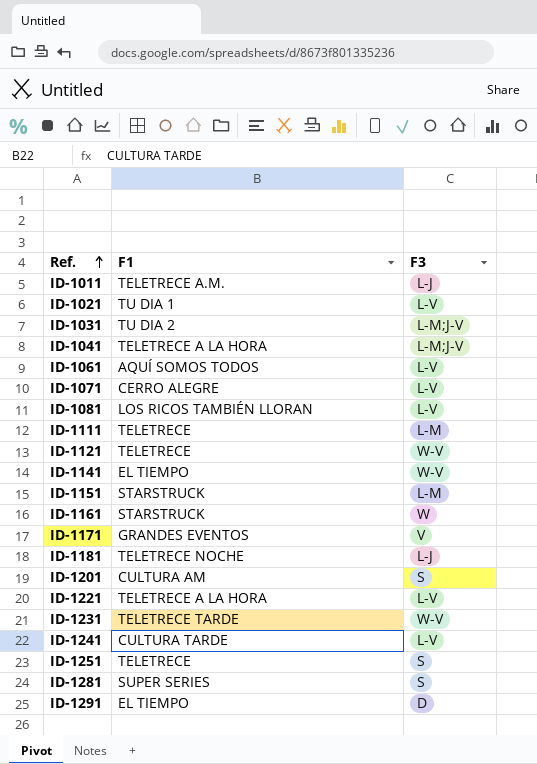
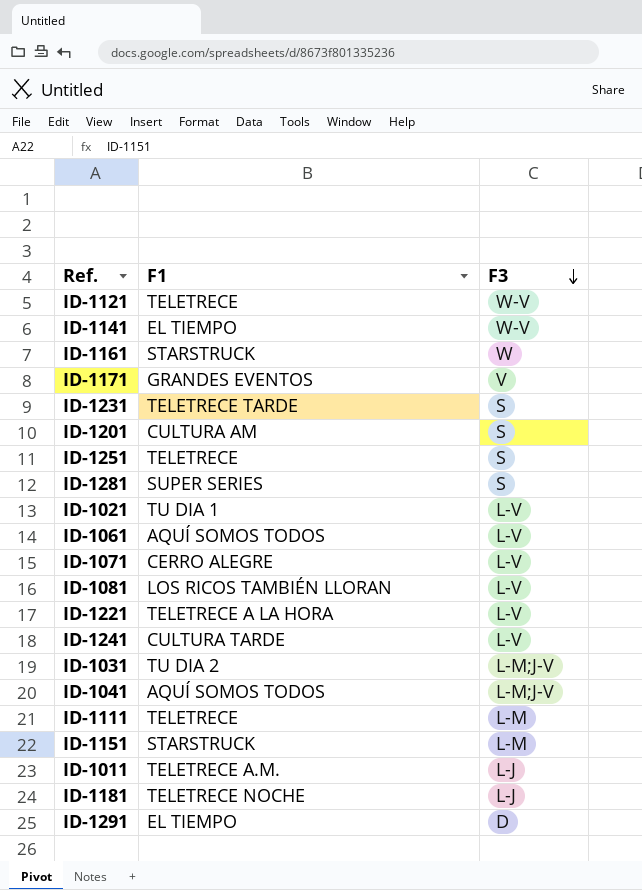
row order: Ref. ascending -> F3 descending
ID-1231 | F3: W-V -> S
ID-1041 | F1: TELETRECE A LA HORA -> AQUÍ SOMOS TODOS

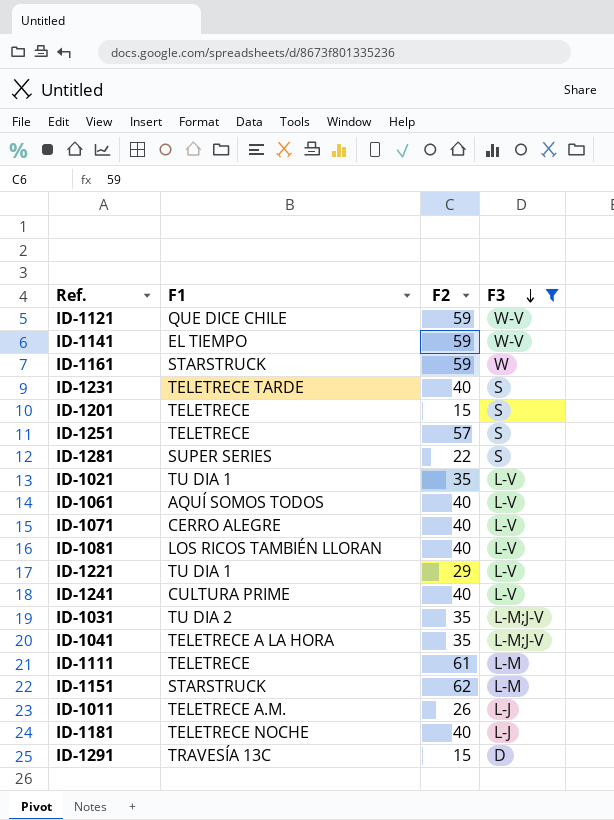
filter: none -> F3 != V
column F2 | position: none -> 3
ID-1121 | F1: TELETRECE -> QUE DICE CHILE
ID-1201 | F1: CULTURA AM -> TELETRECE
ID-1221 | F1: TELETRECE A LA HORA -> TU DIA 1
ID-1241 | F1: CULTURA TARDE -> CULTURA PRIME
ID-1041 | F1: AQUÍ SOMOS TODOS -> TELETRECE A LA HORA
ID-1291 | F1: EL TIEMPO -> TRAVESÍA 13C

